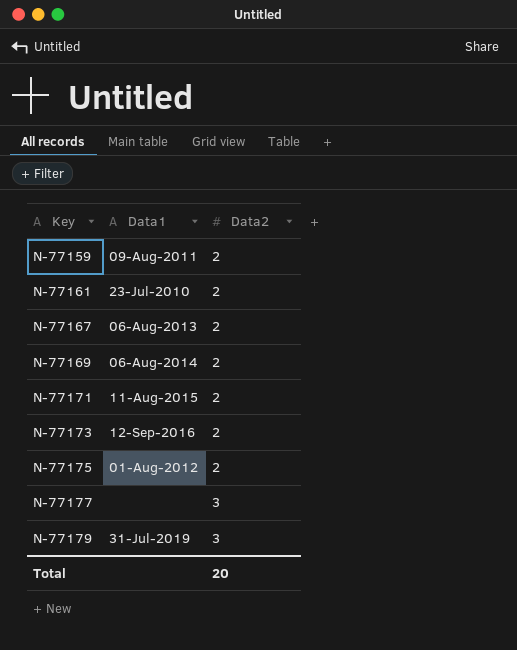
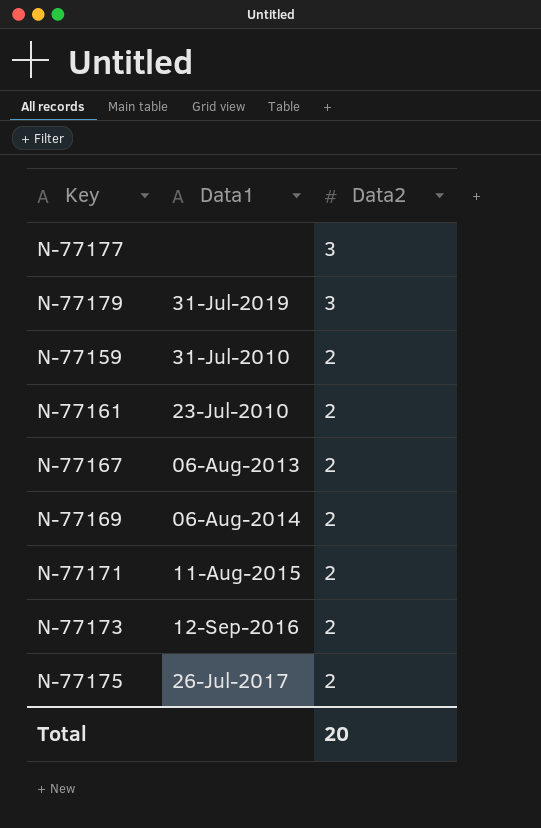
row order: Key ascending -> Data2 descending
N-77159 | Data1: 09-Aug-2011 -> 31-Jul-2010
N-77175 | Data1: 01-Aug-2012 -> 26-Jul-2017

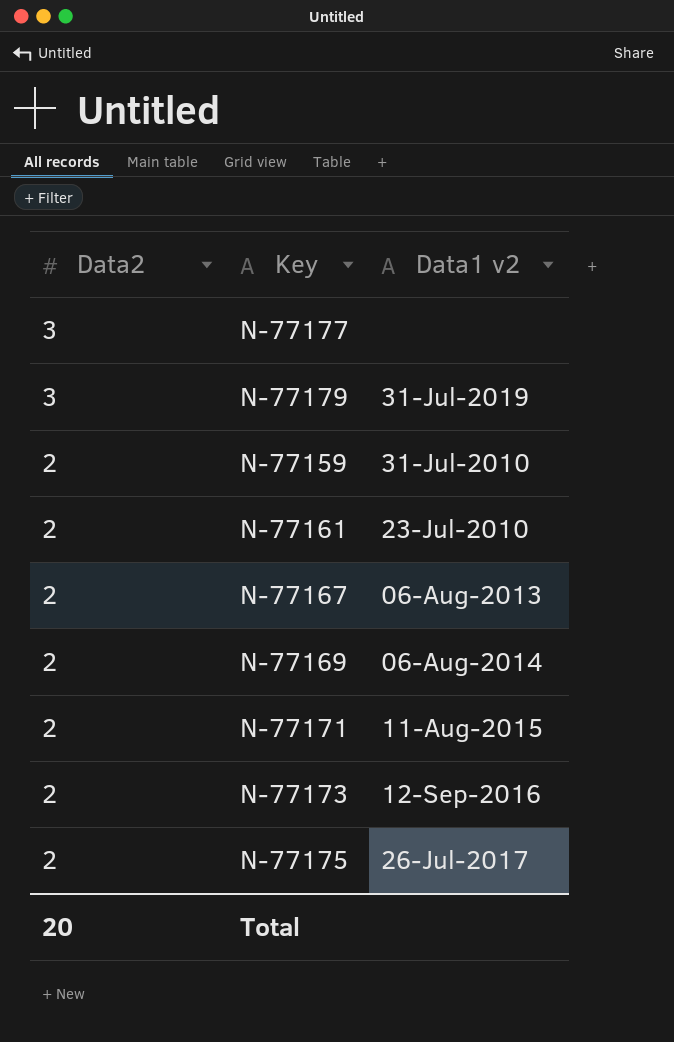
column Data2 | position: 3 -> 1
column name: Data1 -> Data1 v2

